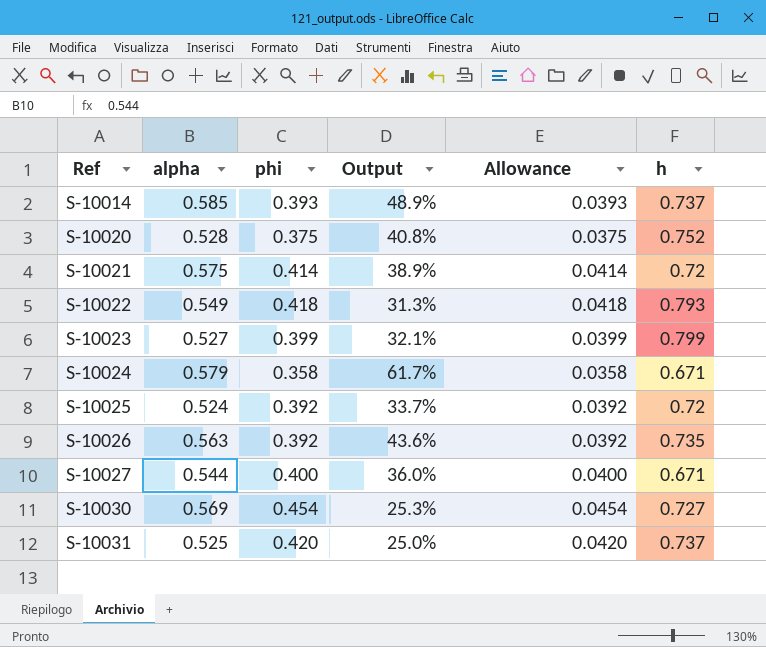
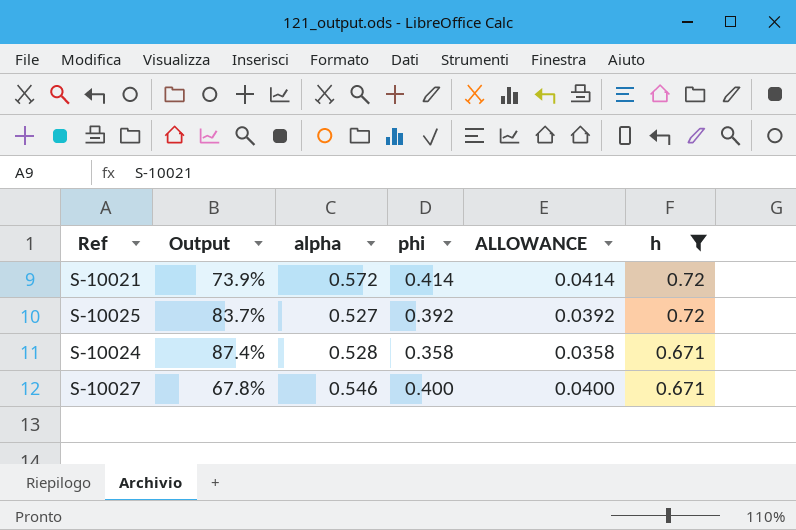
filter: none -> h <= 0.72
row order: Ref ascending -> h descending
column Output | formula: ([alpha] - [phi]) / [phi] -> ([h] - [phi]) / [phi]
column Output | position: 4 -> 2
column name: Allowance -> ALLOWANCE
S-10021 | alpha: 0.575 -> 0.572
S-10025 | alpha: 0.524 -> 0.527
S-10024 | alpha: 0.579 -> 0.528
S-10027 | alpha: 0.544 -> 0.546

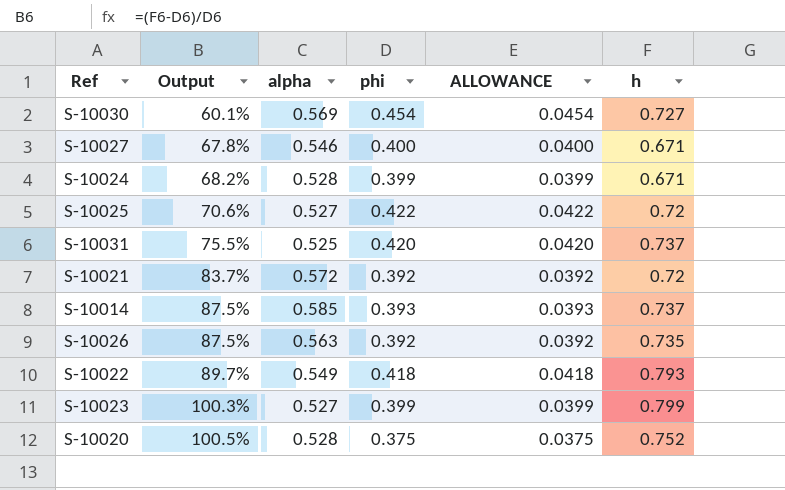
filter: h <= 0.72 -> none
row order: h descending -> Output ascending
S-10024 | Output: 87.4% -> 68.2%
S-10024 | phi: 0.358 -> 0.399
S-10024 | ALLOWANCE: 0.0358 -> 0.0399
S-10025 | Output: 83.7% -> 70.6%
S-10025 | phi: 0.392 -> 0.422
S-10025 | ALLOWANCE: 0.0392 -> 0.0422
S-10021 | Output: 73.9% -> 83.7%
S-10021 | phi: 0.414 -> 0.392
S-10021 | ALLOWANCE: 0.0414 -> 0.0392

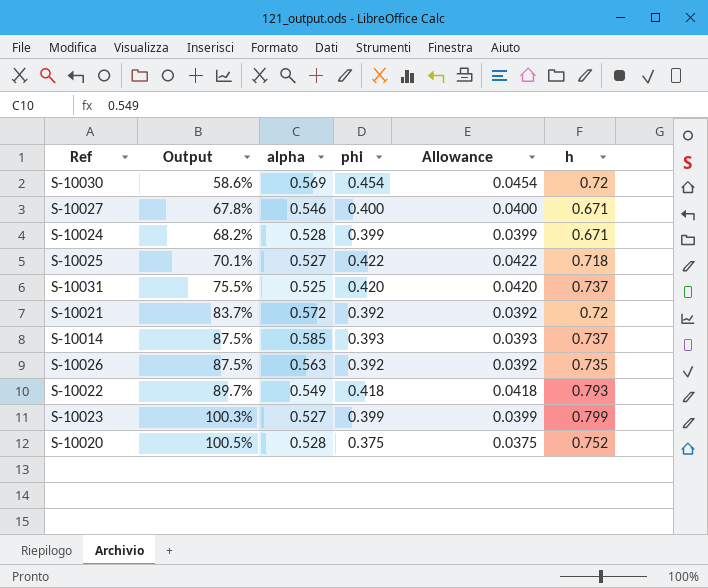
column name: ALLOWANCE -> Allowance
S-10030 | Output: 60.1% -> 58.6%
S-10030 | h: 0.727 -> 0.72
S-10025 | Output: 70.6% -> 70.1%
S-10025 | h: 0.72 -> 0.718

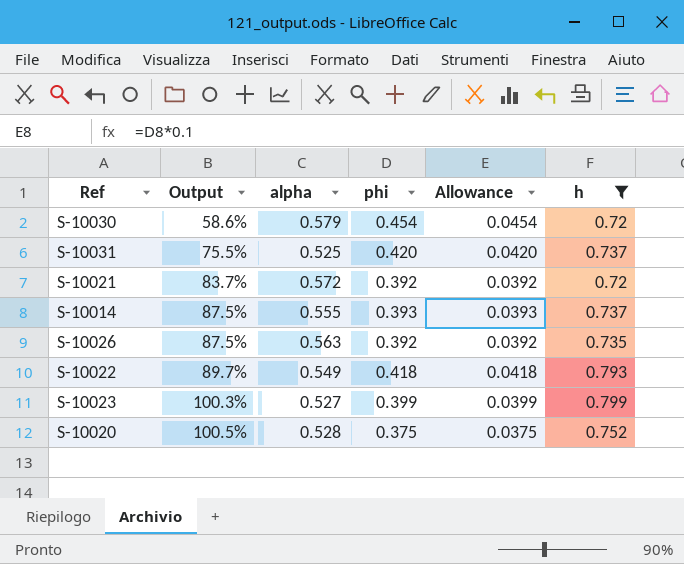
filter: none -> h >= 0.72
S-10030 | alpha: 0.569 -> 0.579
S-10014 | alpha: 0.585 -> 0.555

